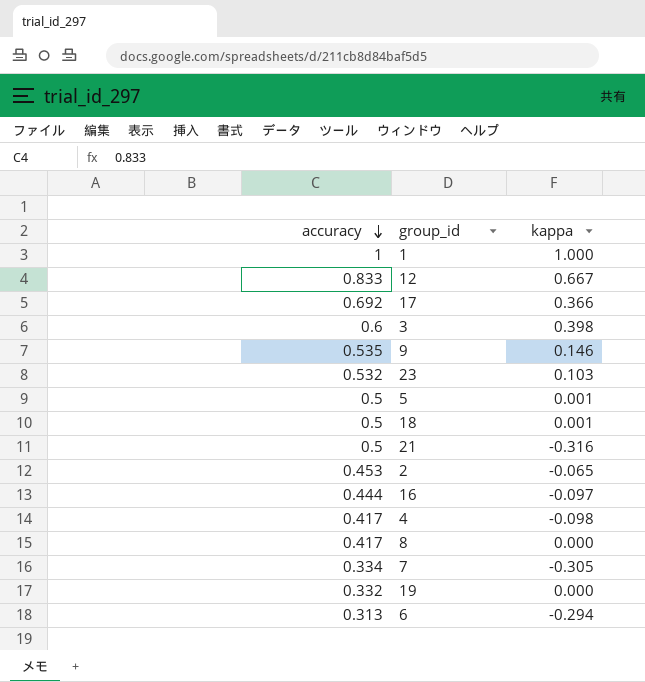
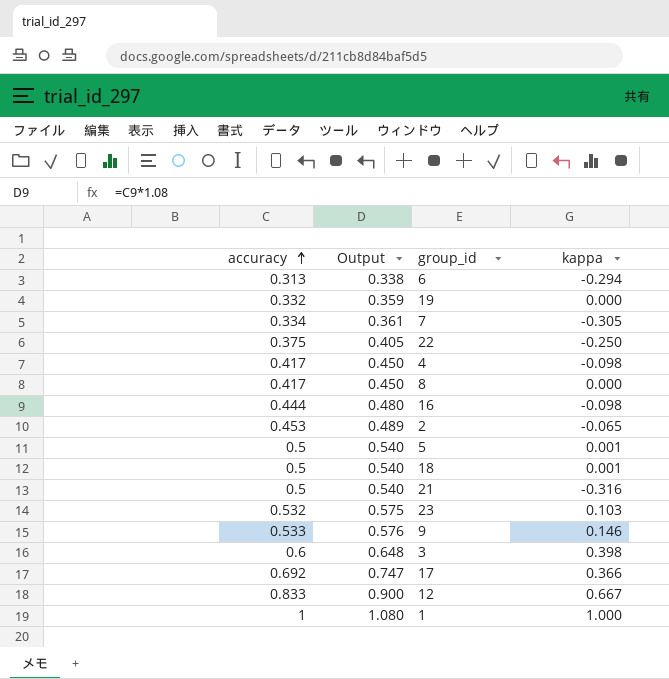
row order: accuracy descending -> accuracy ascending
column Output | formula: none -> [accuracy] * 1.08
row 22: none -> 0.375 | 0.405 | -0.250
16 | kappa: -0.097 -> -0.098
9 | accuracy: 0.535 -> 0.533

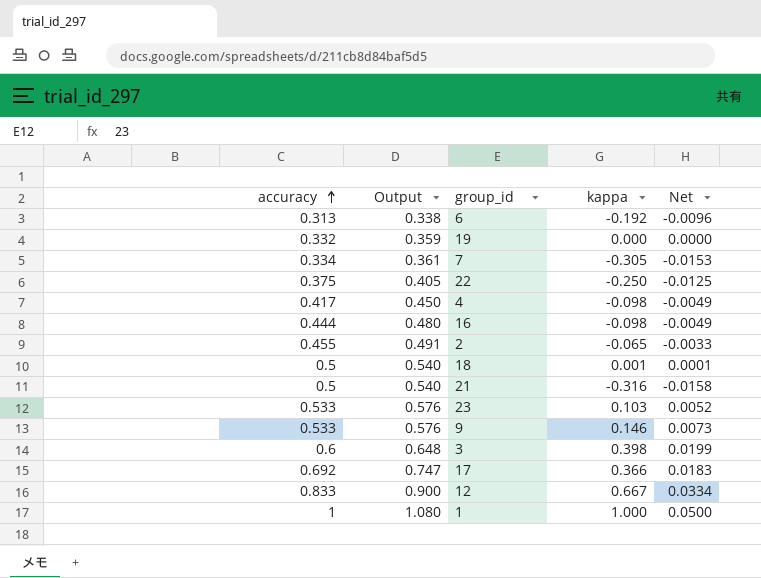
column Net | formula: none -> [kappa] * 0.05
row 8: 0.417 | 0.450 | 0.000 -> none
row 5: 0.5 | 0.540 | 0.001 -> none
6 | kappa: -0.294 -> -0.192
2 | accuracy: 0.453 -> 0.455
2 | Output: 0.489 -> 0.491
23 | accuracy: 0.532 -> 0.533
23 | Output: 0.575 -> 0.576

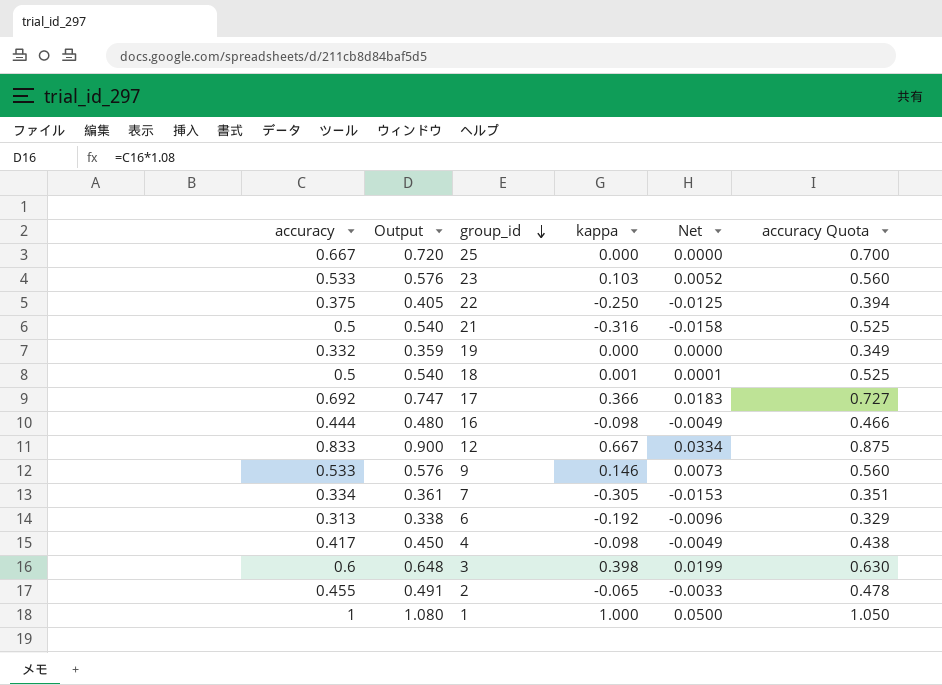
row order: accuracy ascending -> group_id descending
column accuracy Quota | formula: none -> [accuracy] * 1.05
row 25: none -> 0.667 | 0.720 | 0.000 | 0.0000 | 0.700

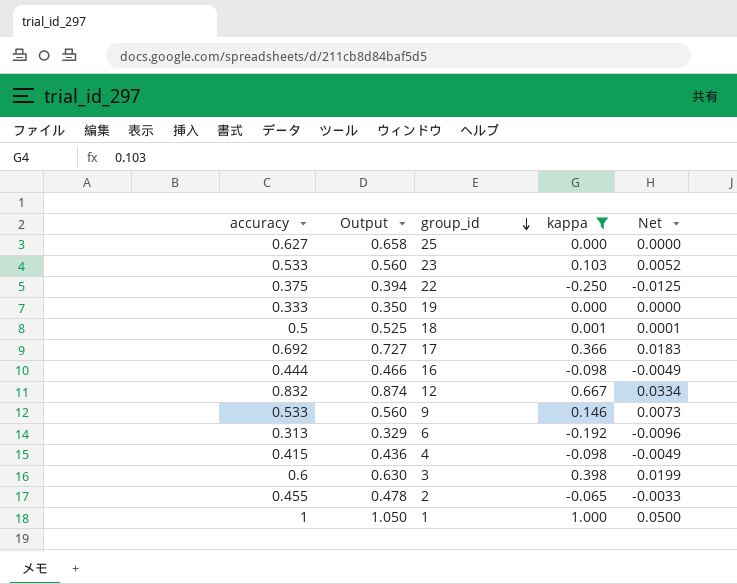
filter: none -> kappa >= -0.250
column accuracy Quota | formula: [accuracy] * 1.05 -> none
column Output | formula: [accuracy] * 1.08 -> [accuracy] * 1.05
25 | accuracy: 0.667 -> 0.627
19 | accuracy: 0.332 -> 0.333
12 | accuracy: 0.833 -> 0.832
4 | accuracy: 0.417 -> 0.415

